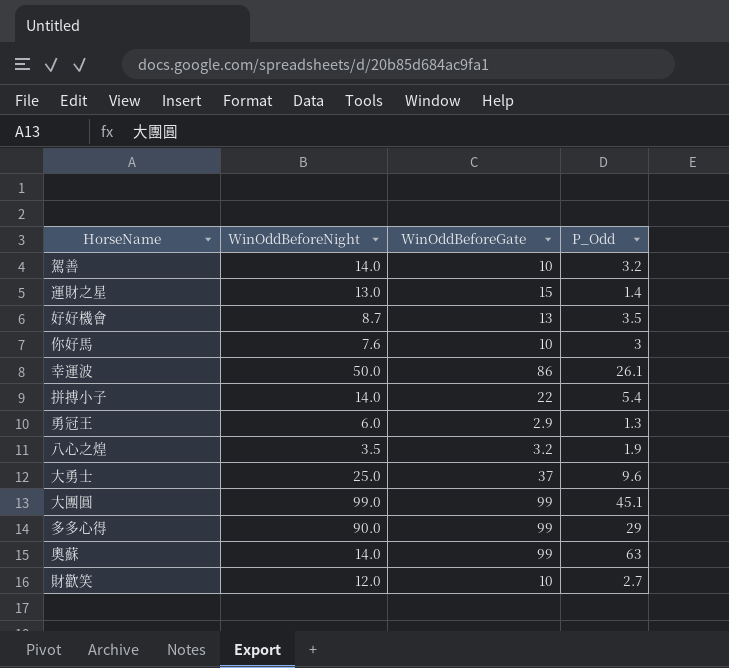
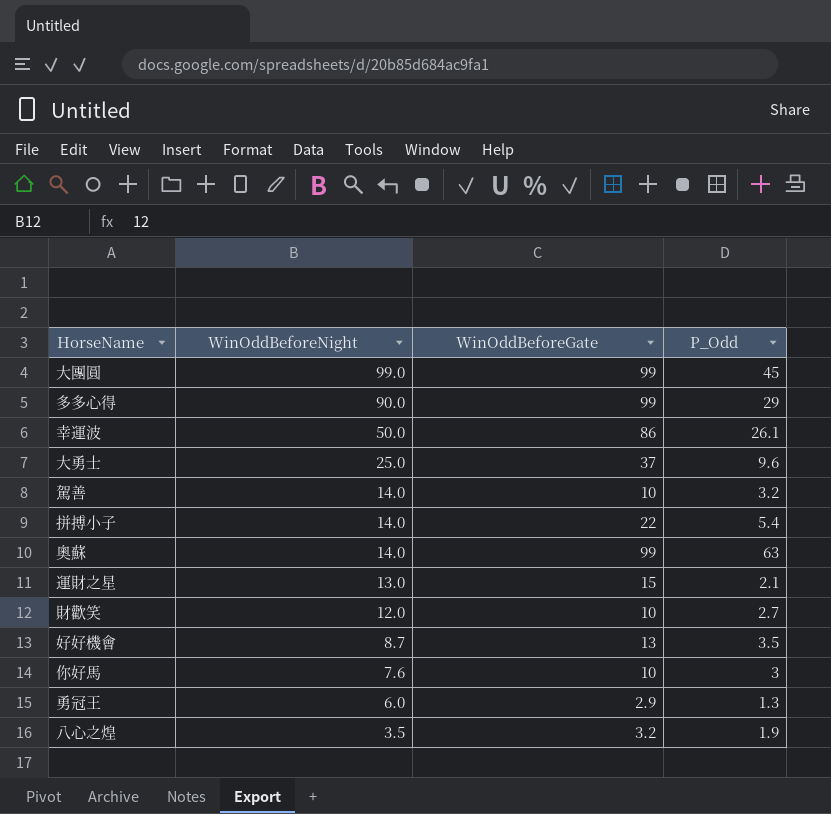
row order: none -> WinOddBeforeNight descending
大團圓 | P_Odd: 45.1 -> 45
運財之星 | P_Odd: 1.4 -> 2.1

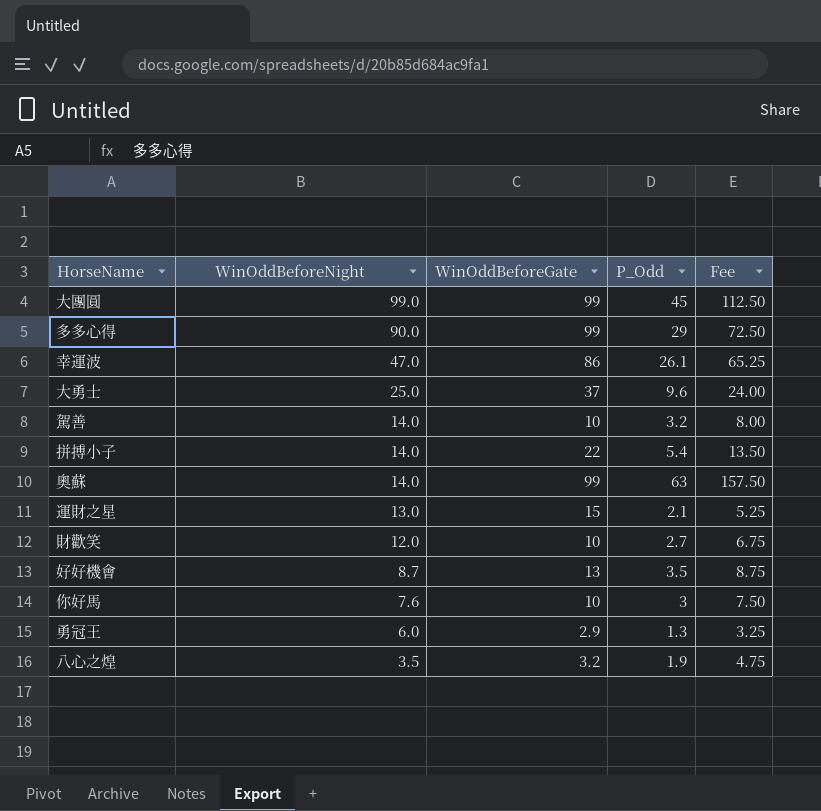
column Fee | formula: none -> [P_Odd] * 2.5
幸運波 | WinOddBeforeNight: 50.0 -> 47.0

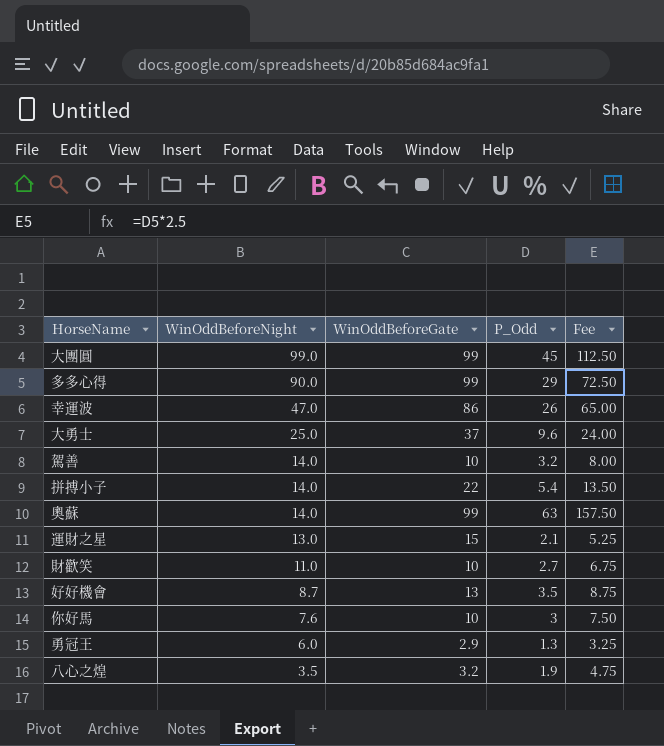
幸運波 | P_Odd: 26.1 -> 26
幸運波 | Fee: 65.25 -> 65.00
財歡笑 | WinOddBeforeNight: 12.0 -> 11.0

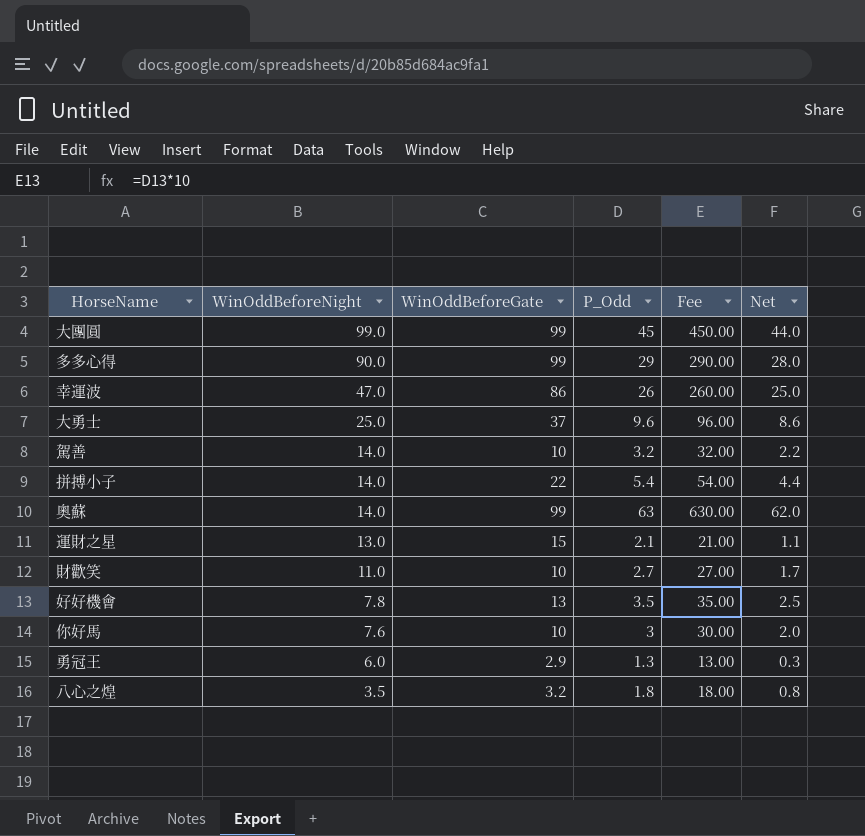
column Fee | formula: [P_Odd] * 2.5 -> [P_Odd] * 10
column Net | formula: none -> [P_Odd] - 1
好好機會 | WinOddBeforeNight: 8.7 -> 7.8
八心之煌 | P_Odd: 1.9 -> 1.8

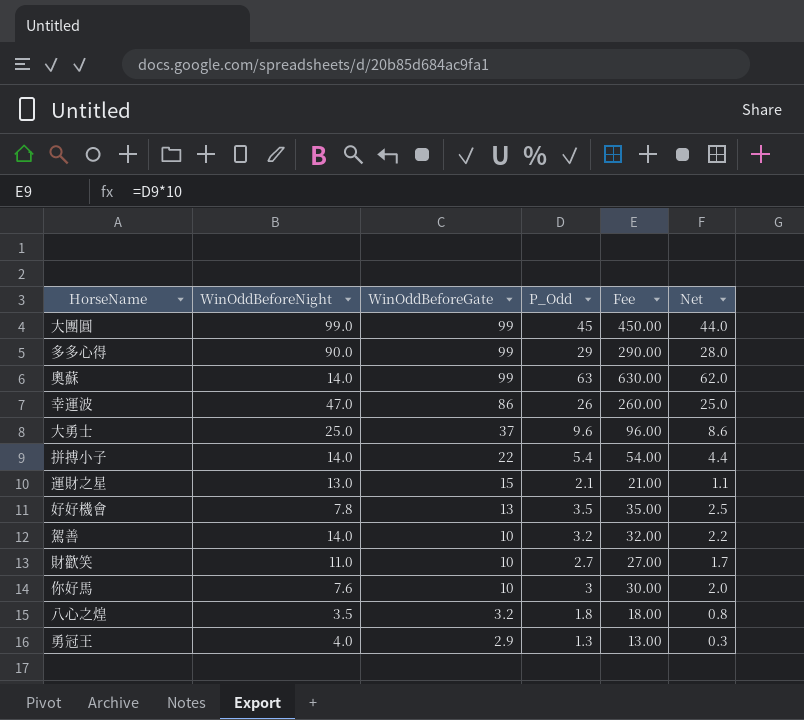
row order: WinOddBeforeNight descending -> WinOddBeforeGate descending
勇冠王 | WinOddBeforeNight: 6.0 -> 4.0

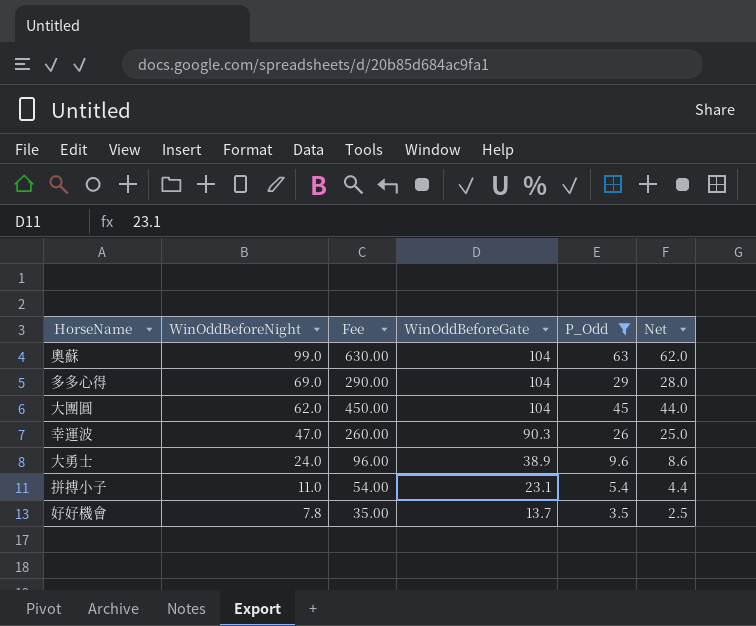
filter: none -> P_Odd >= 3.5
row order: WinOddBeforeGate descending -> WinOddBeforeNight descending
column Fee | position: 5 -> 3
奧蘇 | WinOddBeforeNight: 14.0 -> 99.0
奧蘇 | WinOddBeforeGate: 99 -> 104
多多心得 | WinOddBeforeNight: 90.0 -> 69.0
多多心得 | WinOddBeforeGate: 99 -> 104
大團圓 | WinOddBeforeNight: 99.0 -> 62.0
大團圓 | WinOddBeforeGate: 99 -> 104
幸運波 | WinOddBeforeGate: 86 -> 90.3
大勇士 | WinOddBeforeNight: 25.0 -> 24.0
大勇士 | WinOddBeforeGate: 37 -> 38.9
拼搏小子 | WinOddBeforeNight: 14.0 -> 11.0
拼搏小子 | WinOddBeforeGate: 22 -> 23.1
好好機會 | WinOddBeforeGate: 13 -> 13.7

